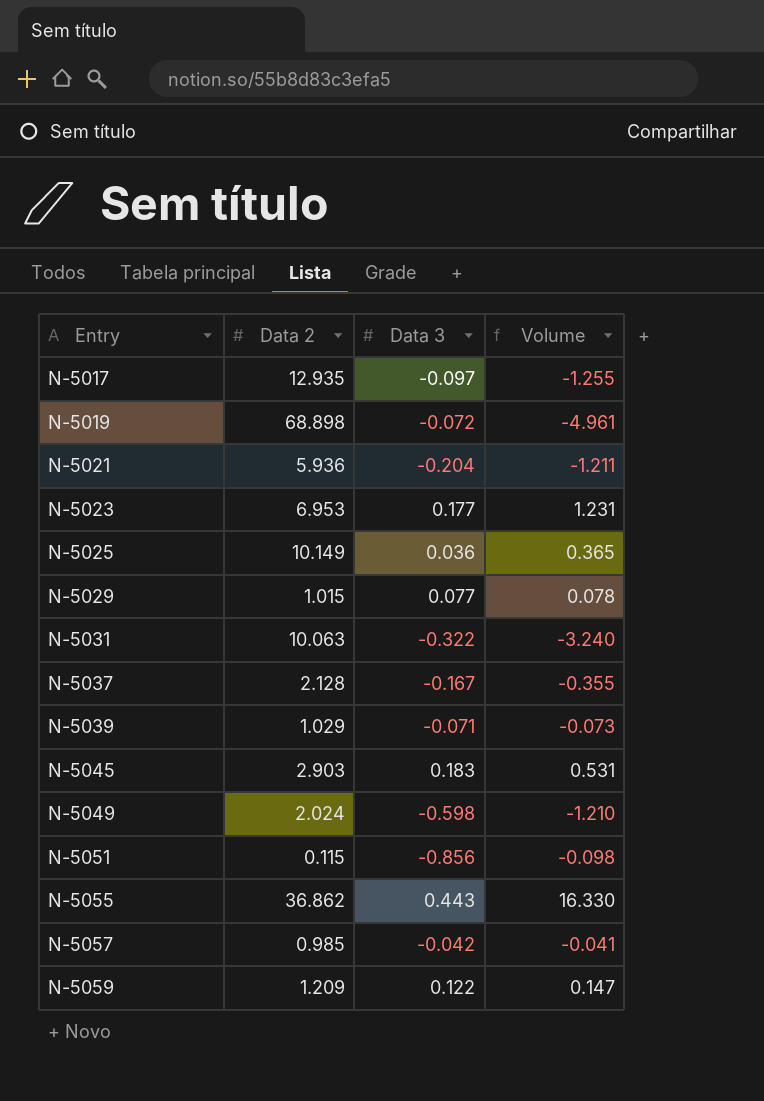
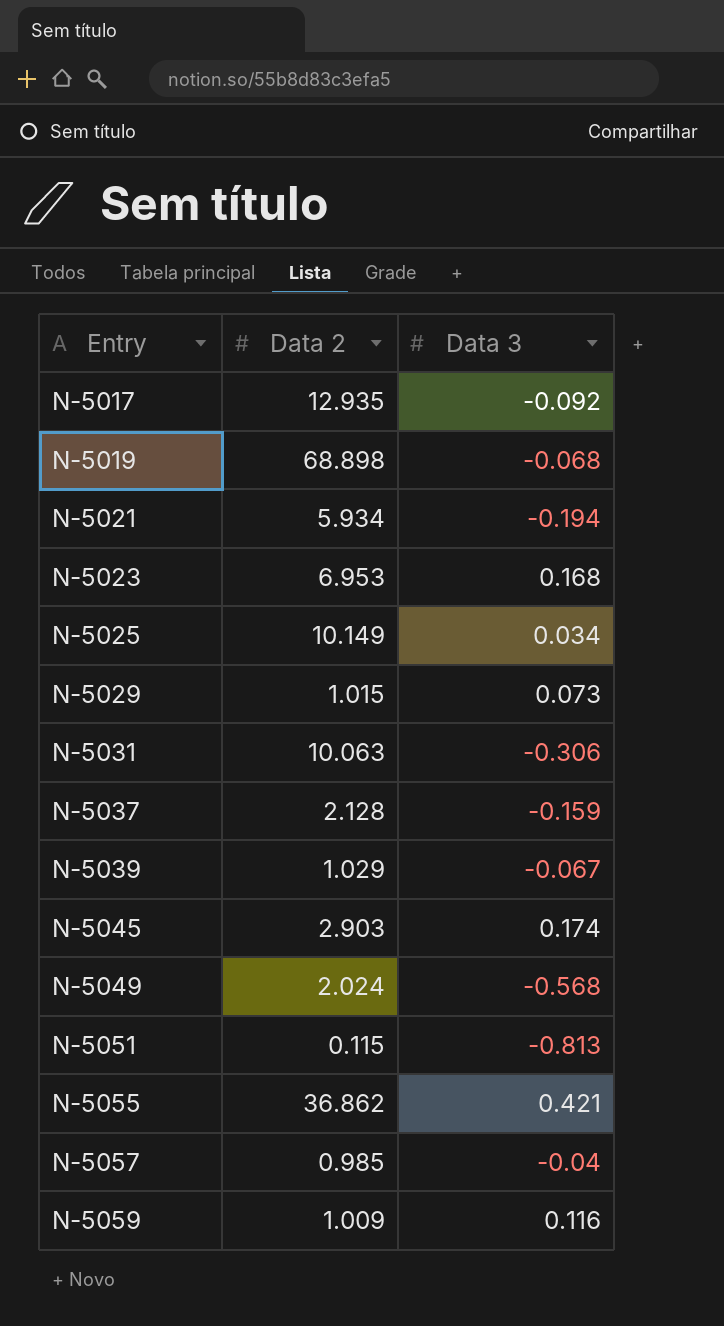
column Volume | formula: [Data 2] * [Data 3] -> none
N-5017 | Data 3: -0.097 -> -0.092
N-5019 | Data 3: -0.072 -> -0.068
N-5021 | Data 2: 5.936 -> 5.934
N-5021 | Data 3: -0.204 -> -0.194
N-5023 | Data 3: 0.177 -> 0.168
N-5025 | Data 3: 0.036 -> 0.034
N-5029 | Data 3: 0.077 -> 0.073
N-5031 | Data 3: -0.322 -> -0.306
N-5037 | Data 3: -0.167 -> -0.159
N-5039 | Data 3: -0.071 -> -0.067
N-5045 | Data 3: 0.183 -> 0.174
N-5049 | Data 3: -0.598 -> -0.568
N-5051 | Data 3: -0.856 -> -0.813
N-5055 | Data 3: 0.443 -> 0.421
N-5057 | Data 3: -0.042 -> -0.04
N-5059 | Data 2: 1.209 -> 1.009
N-5059 | Data 3: 0.122 -> 0.116

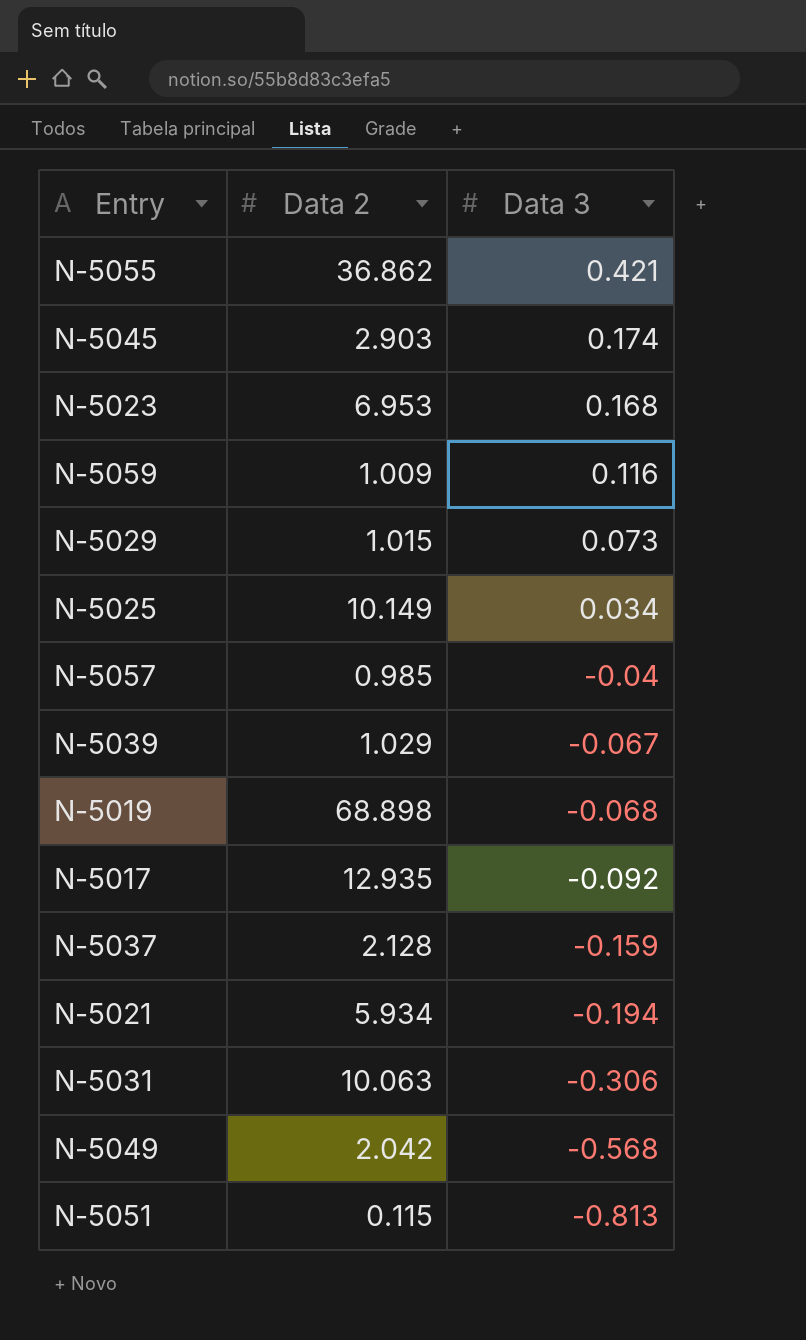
row order: Entry ascending -> Data 3 descending
N-5049 | Data 2: 2.024 -> 2.042

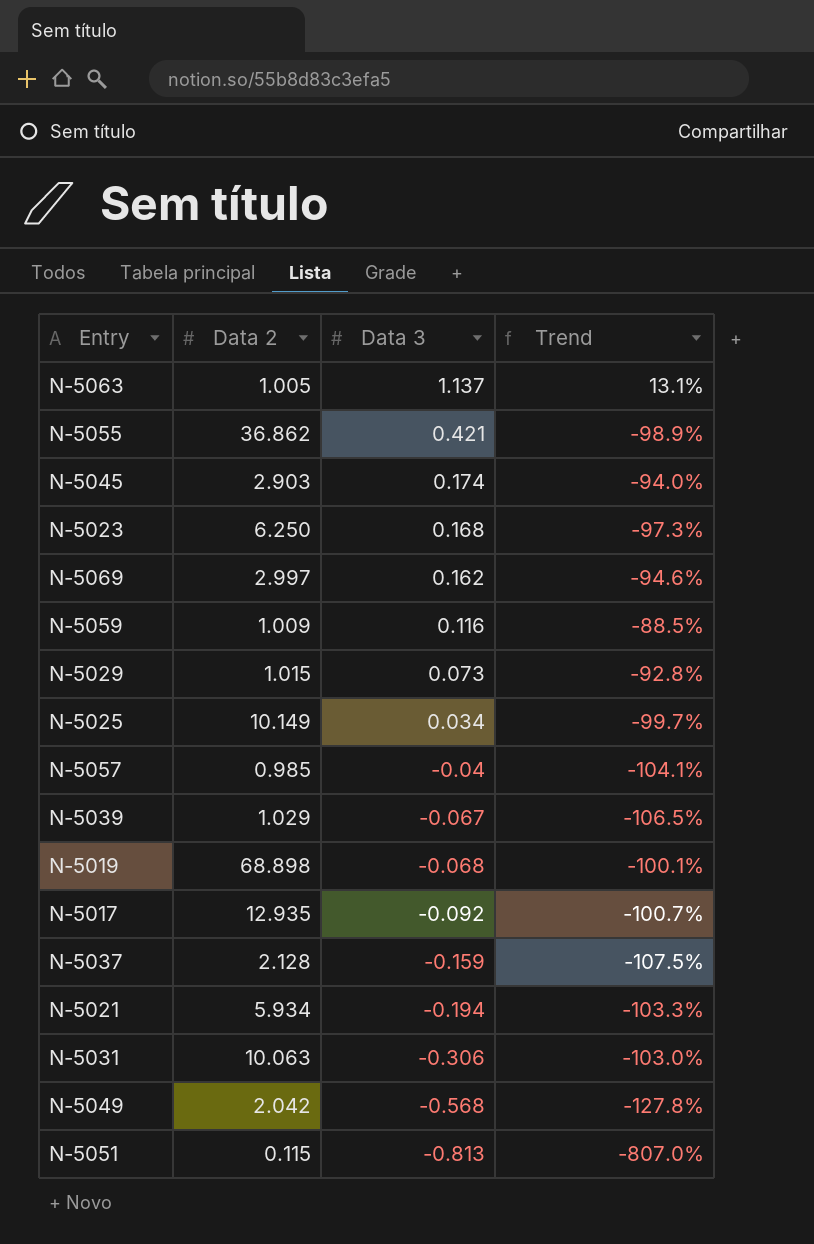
column Trend | formula: none -> ([Data 3] - [Data 2]) / [Data 2]
row N-5063: none -> 1.005 | 1.137 | 13.1%
N-5023 | Data 2: 6.953 -> 6.250
row N-5069: none -> 2.997 | 0.162 | -94.6%

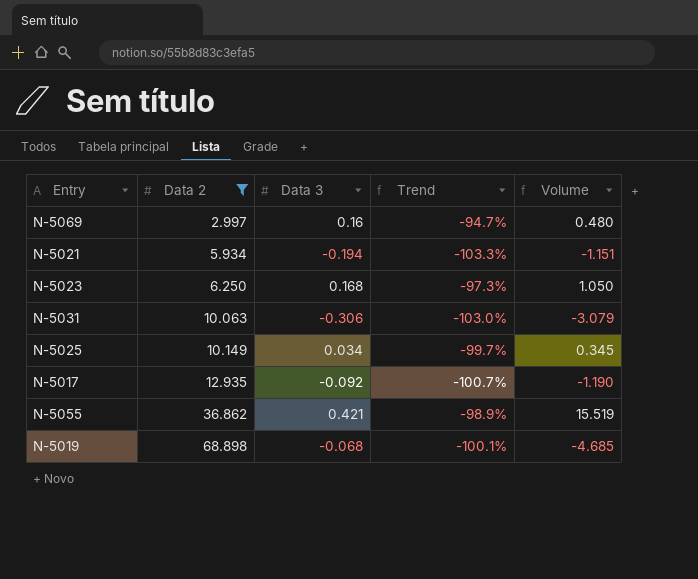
filter: none -> Data 2 >= 2.997
row order: Data 3 descending -> Data 2 ascending
column Volume | formula: none -> [Data 2] * [Data 3]
N-5069 | Data 3: 0.162 -> 0.16
N-5069 | Trend: -94.6% -> -94.7%

